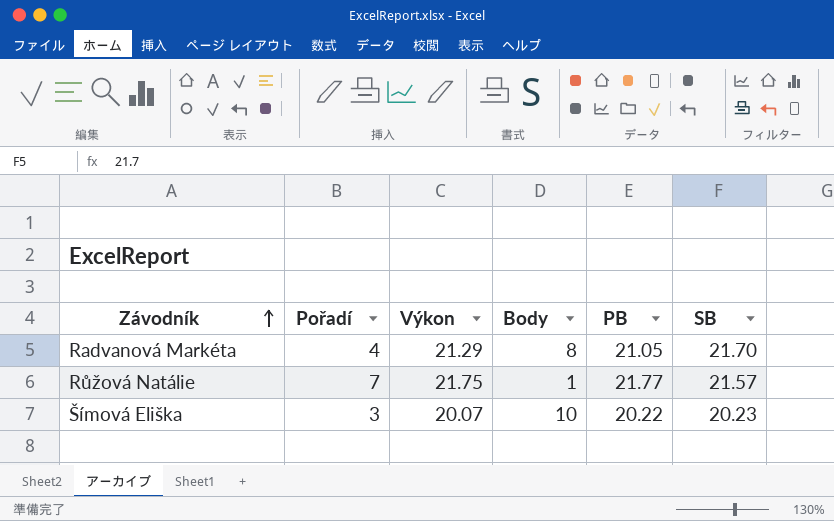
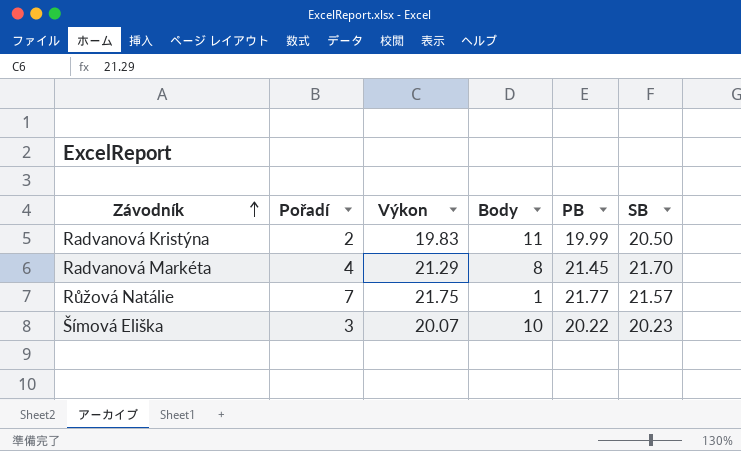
row Radvanová Kristýna: none -> 2 | 19.83 | 11 | 19.99 | 20.50
Radvanová Markéta | PB: 21.05 -> 21.45

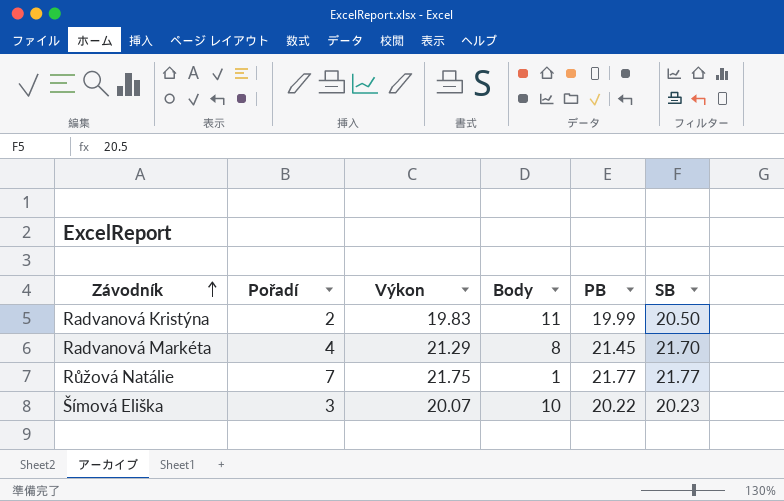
Růžová Natálie | SB: 21.57 -> 21.77

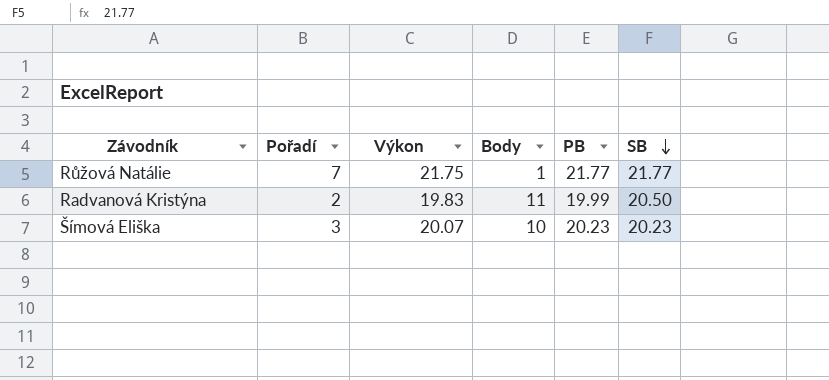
row order: Závodník ascending -> SB descending
row Radvanová Markéta: 4 | 21.29 | 8 | 21.45 | 21.70 -> none
Šímová Eliška | PB: 20.22 -> 20.23

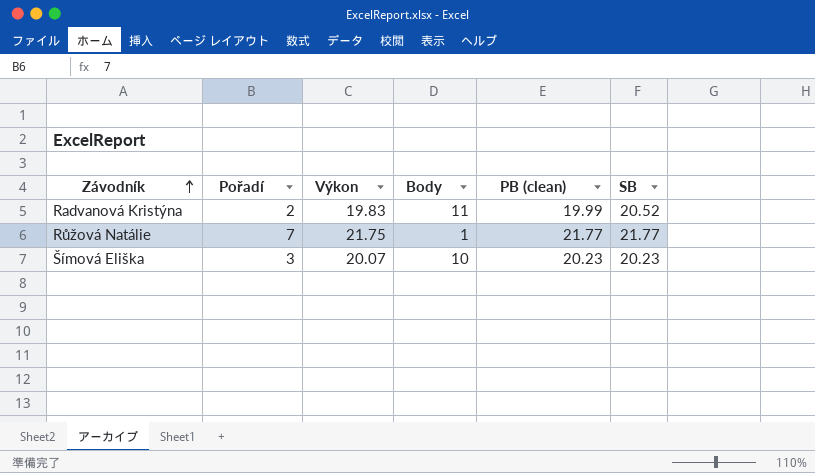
row order: SB descending -> Závodník ascending
column name: PB -> PB (clean)
Radvanová Kristýna | SB: 20.50 -> 20.52

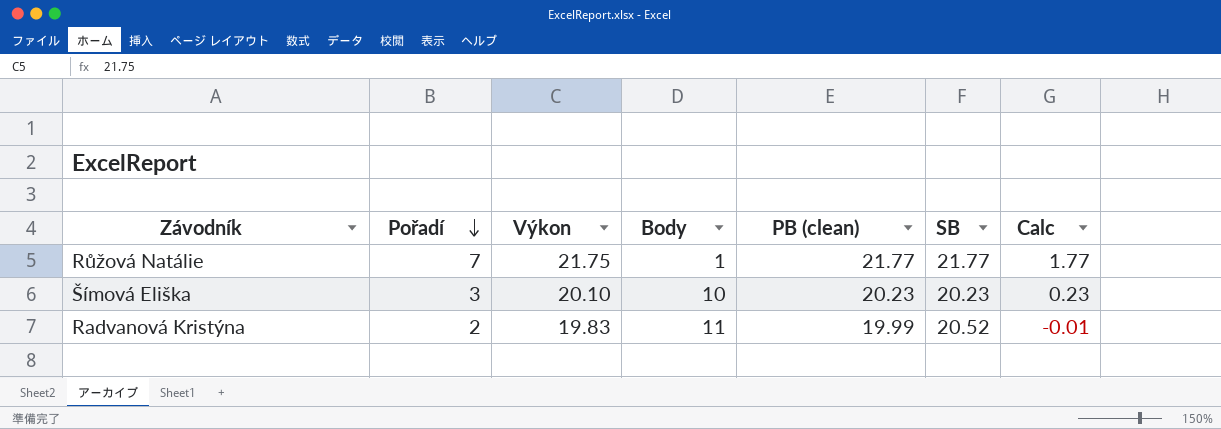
row order: Závodník ascending -> Pořadí descending
column Calc | formula: none -> [PB (clean)] - 20
Šímová Eliška | Výkon: 20.07 -> 20.10

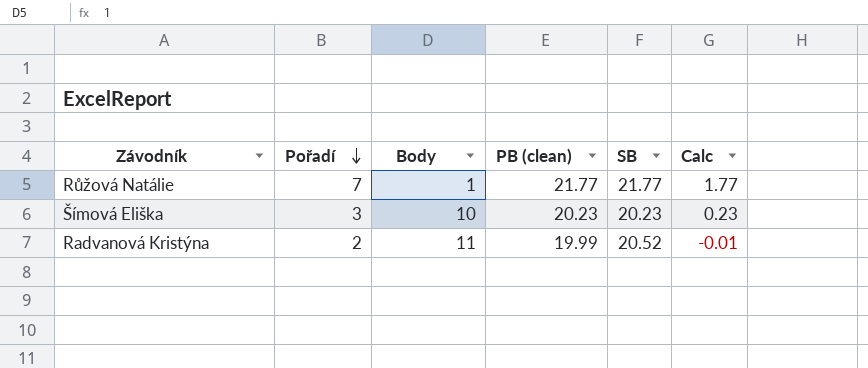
column Výkon | position: 3 -> none

